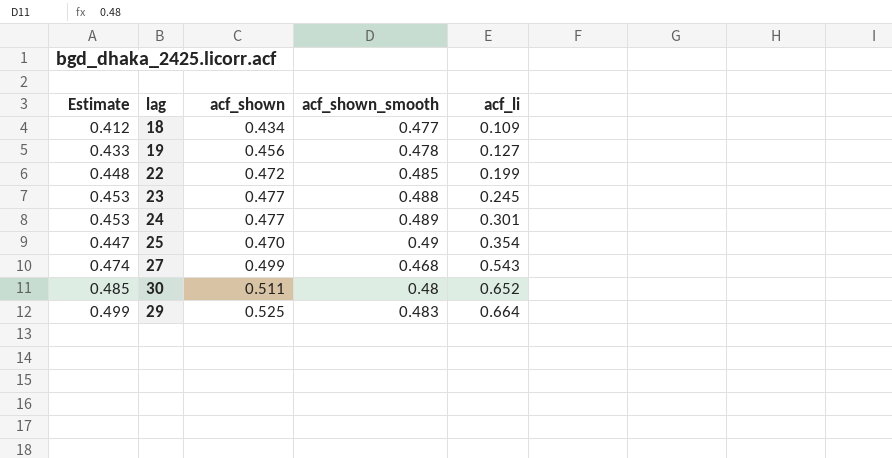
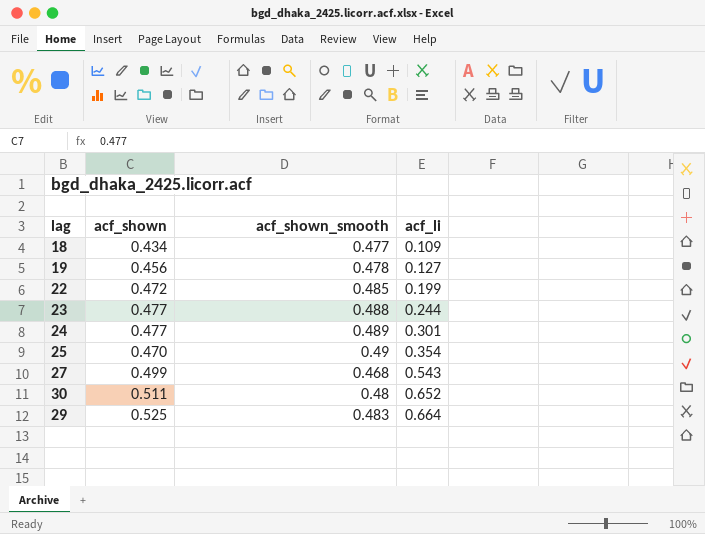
column Estimate | formula: [acf_shown] * 0.95 -> none
23 | acf_li: 0.245 -> 0.244

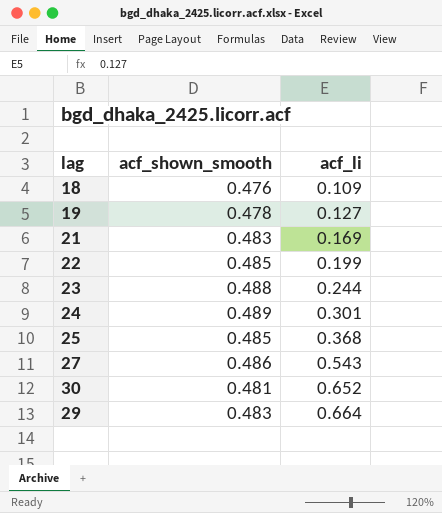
column acf_shown | position: 2 -> none
18 | acf_shown_smooth: 0.477 -> 0.476
row 21: none -> 0.483 | 0.169
25 | acf_shown_smooth: 0.49 -> 0.485
25 | acf_li: 0.354 -> 0.368
27 | acf_shown_smooth: 0.468 -> 0.486
30 | acf_shown_smooth: 0.48 -> 0.481

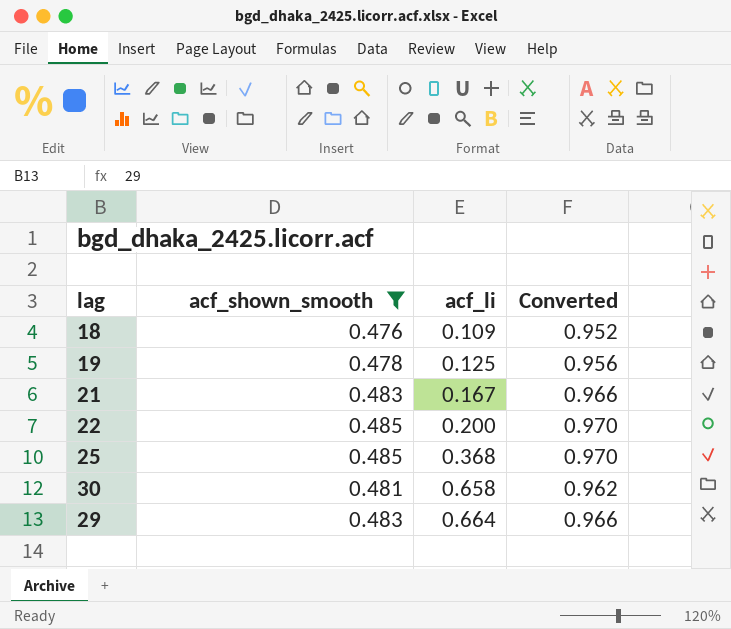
filter: none -> acf_shown_smooth <= 0.485
column Converted | formula: none -> [acf_shown_smooth] * 2
19 | acf_li: 0.127 -> 0.125
21 | acf_li: 0.169 -> 0.167
22 | acf_li: 0.199 -> 0.200
30 | acf_li: 0.652 -> 0.658

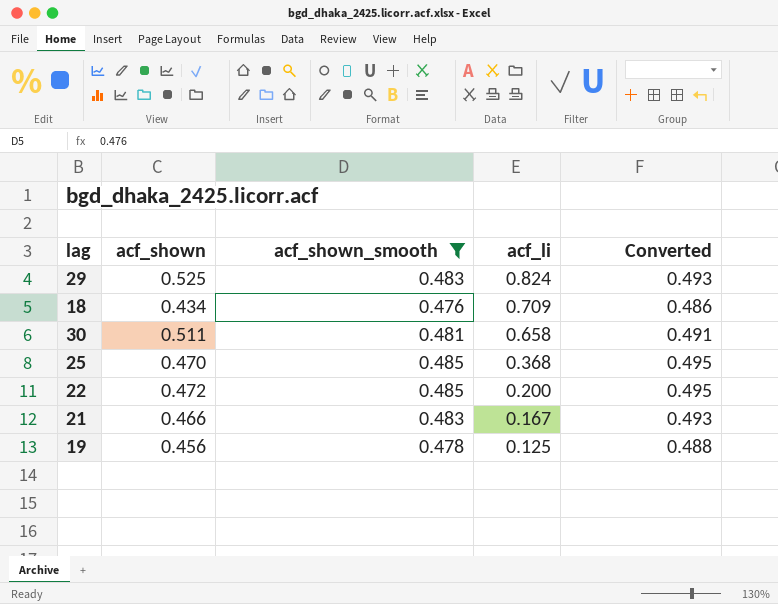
row order: acf_li ascending -> acf_li descending
column acf_shown | position: none -> 2
column Converted | formula: [acf_shown_smooth] * 2 -> [acf_shown_smooth] * 1.02
29 | acf_li: 0.664 -> 0.824
18 | acf_li: 0.109 -> 0.709

